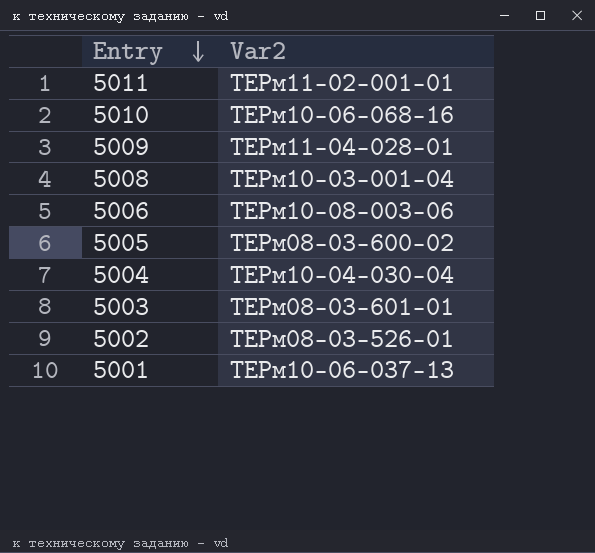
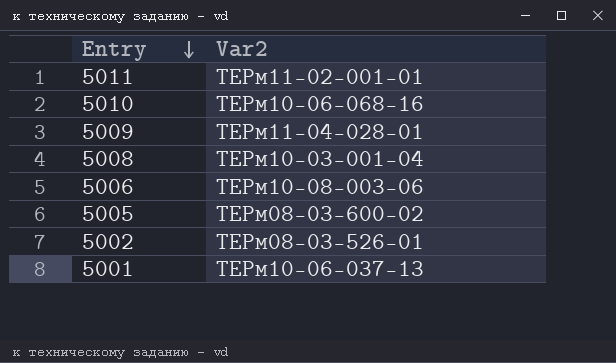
row 5004: ТЕРм10-04-030-04 -> none
row 5003: ТЕРм08-03-601-01 -> none

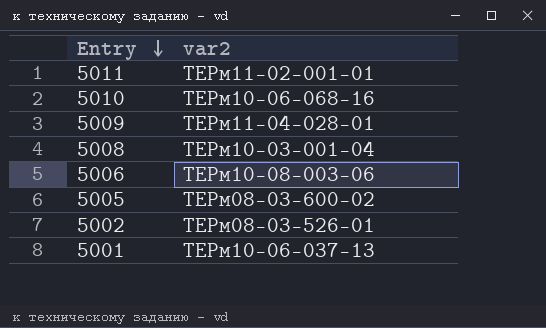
column name: Var2 -> var2

